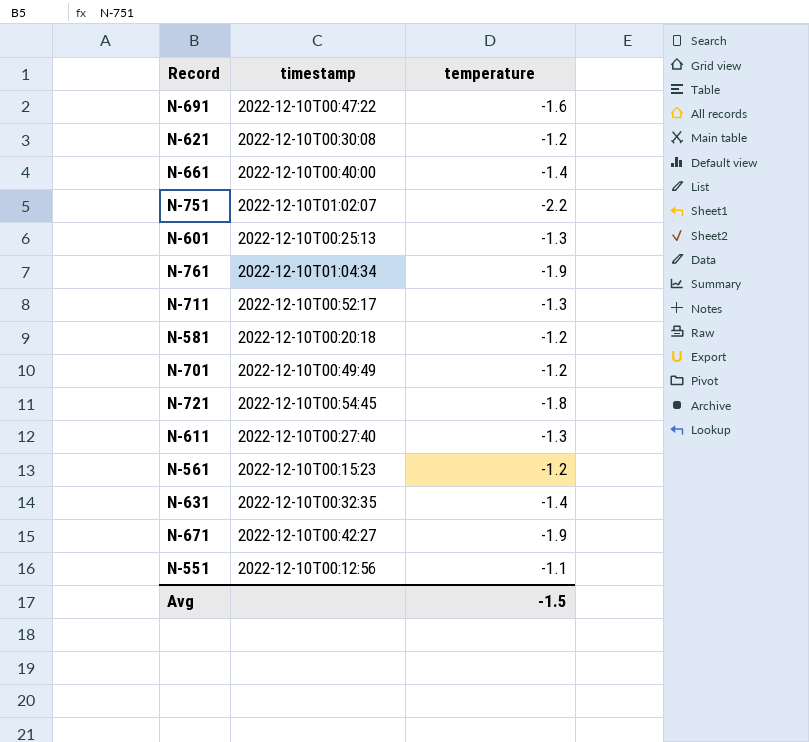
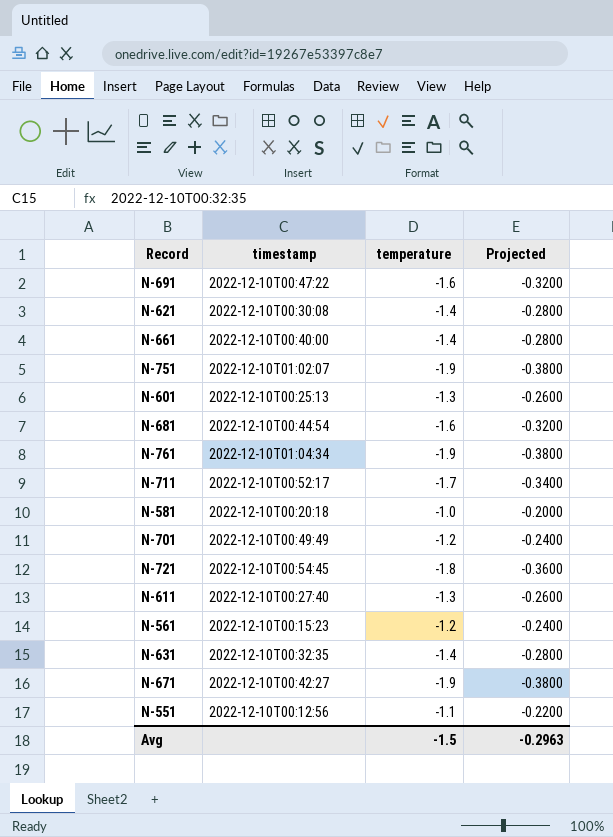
column Projected | formula: none -> [temperature] * 0.2
N-621 | temperature: -1.2 -> -1.4
N-751 | temperature: -2.2 -> -1.9
row N-681: none -> 2022-12-10T00:44:54 | -1.6 | -0.3200
N-711 | temperature: -1.3 -> -1.7
N-581 | temperature: -1.2 -> -1.0

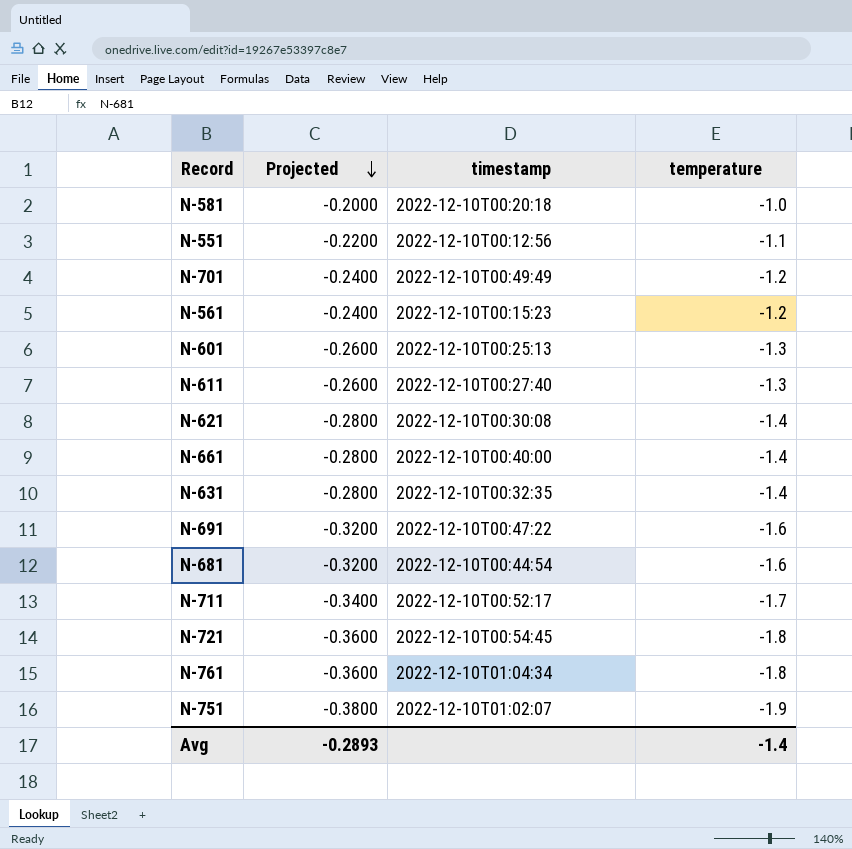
row order: none -> Projected descending
column Projected | position: 4 -> 2
row N-671: 2022-12-10T00:42:27 | -1.9 | -0.3800 -> none
N-761 | Projected: -0.3800 -> -0.3600
N-761 | temperature: -1.9 -> -1.8
Avg | Projected: -0.2963 -> -0.2893
Avg | temperature: -1.5 -> -1.4

